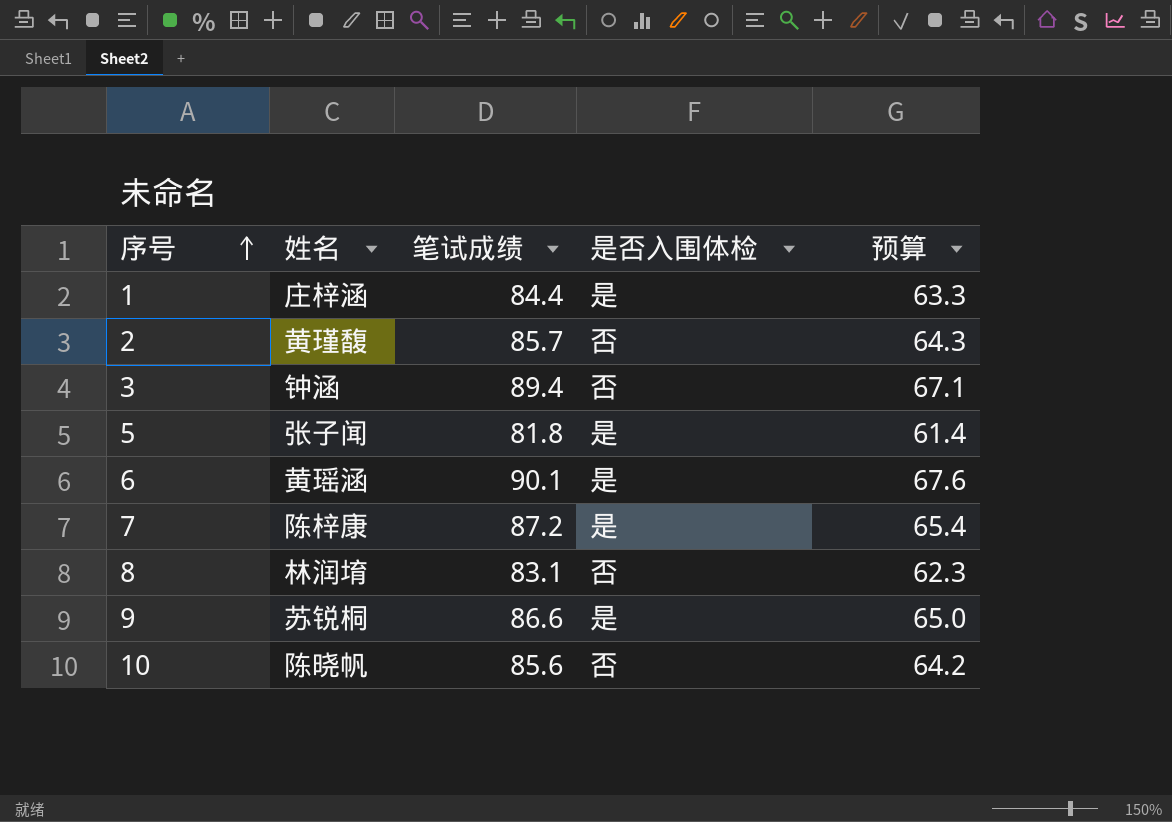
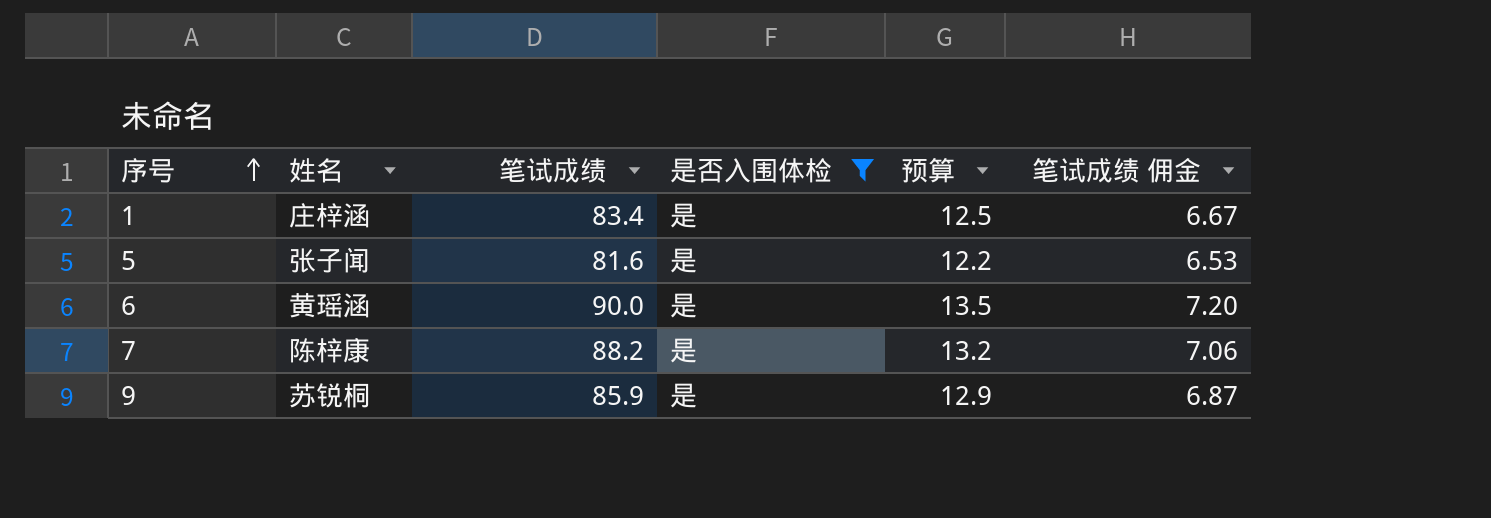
filter: none -> 是否入围体检 = 是
column 预算 | formula: [笔试成绩] * 0.75 -> [笔试成绩] * 0.15
column 笔试成绩 佣金 | formula: none -> [笔试成绩] * 0.08
1 | 笔试成绩: 84.4 -> 83.4
5 | 笔试成绩: 81.8 -> 81.6
6 | 笔试成绩: 90.1 -> 90.0
7 | 笔试成绩: 87.2 -> 88.2
9 | 笔试成绩: 86.6 -> 85.9

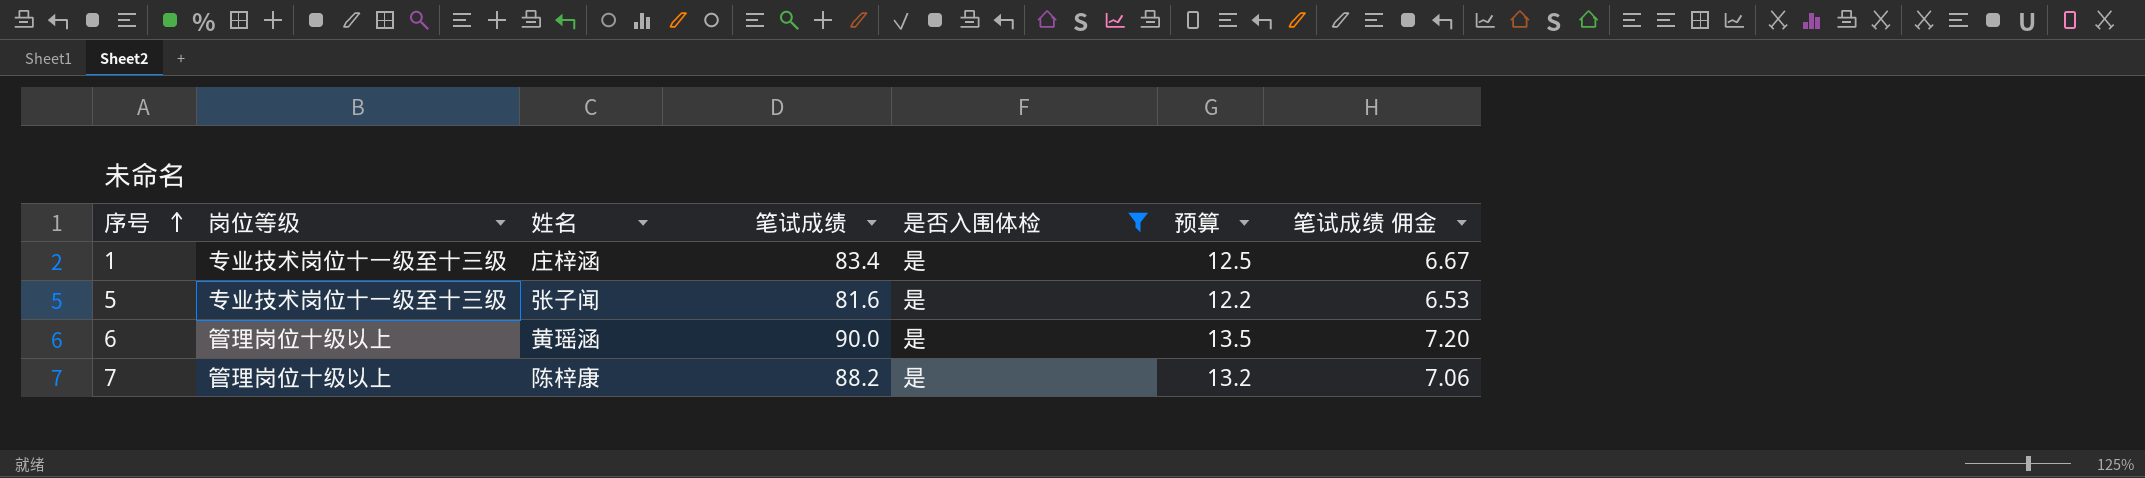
column 岗位等级 | position: none -> 2
row 9: 苏锐桐 | 85.9 | 是 | 12.9 | 6.87 -> none

